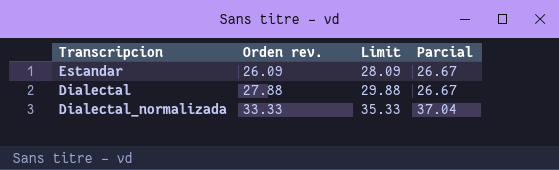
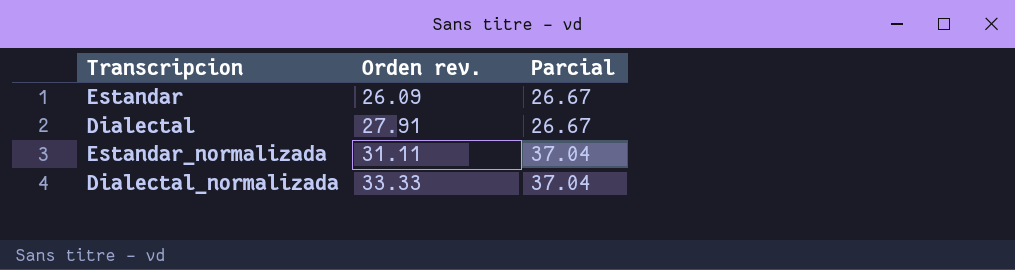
column Limit | formula: [Orden rev.] + 2 -> none
Dialectal | Orden rev.: 27.88 -> 27.91
row Estandar_normalizada: none -> 31.11 | 37.04

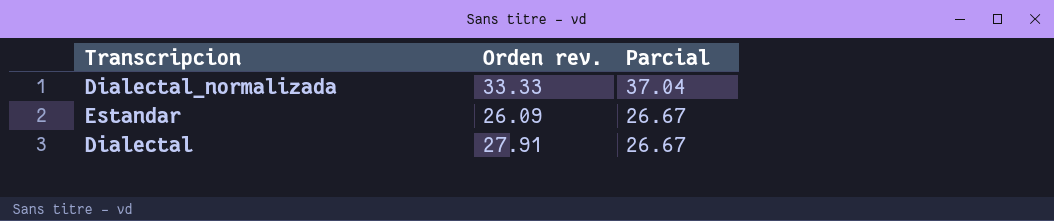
row order: Orden rev. ascending -> Parcial descending
row Estandar_normalizada: 31.11 | 37.04 -> none

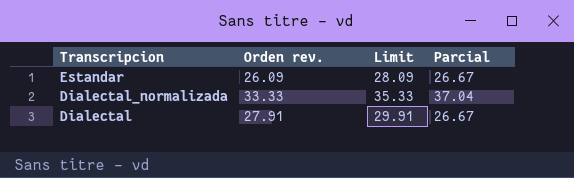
row order: Parcial descending -> Transcripcion descending
column Limit | formula: none -> [Orden rev.] + 2

